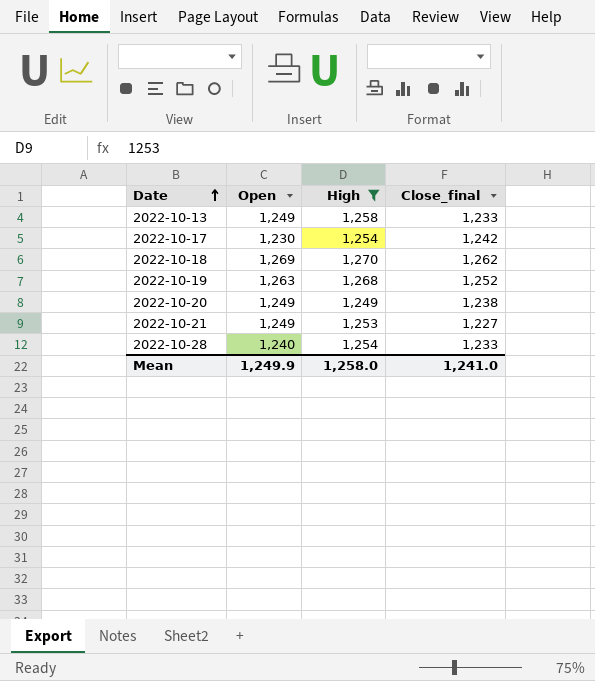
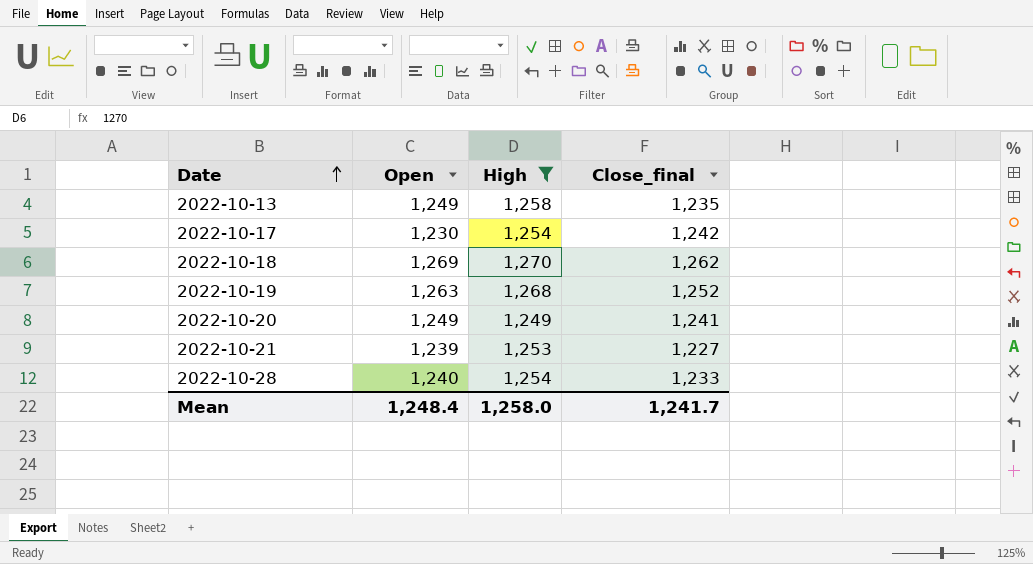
2022-10-13 | Close_final: 1,233 -> 1,235
2022-10-20 | Close_final: 1,238 -> 1,241
2022-10-21 | Open: 1,249 -> 1,239
Mean | Open: 1,249.9 -> 1,248.4
Mean | Close_final: 1,241.0 -> 1,241.7

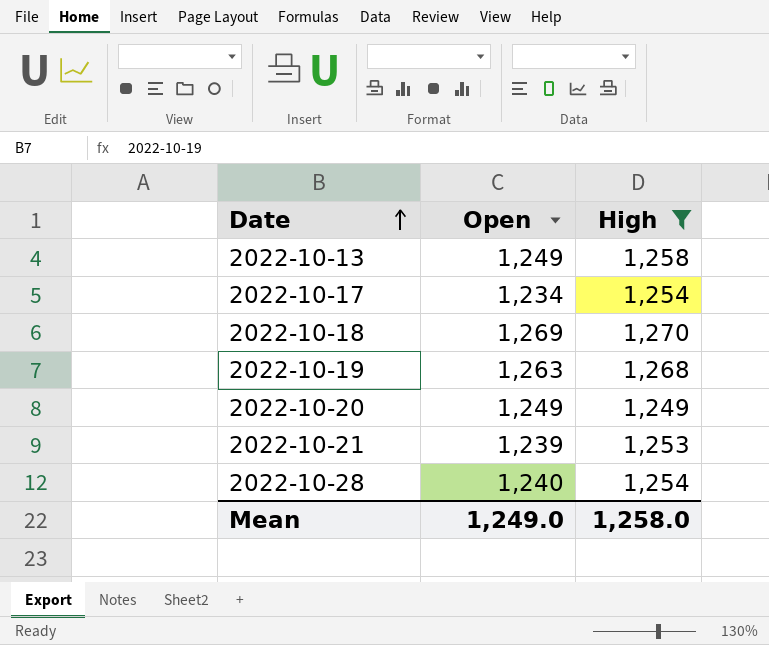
column Close_final | position: 4 -> none
2022-10-17 | Open: 1,230 -> 1,234
Mean | Open: 1,248.4 -> 1,249.0

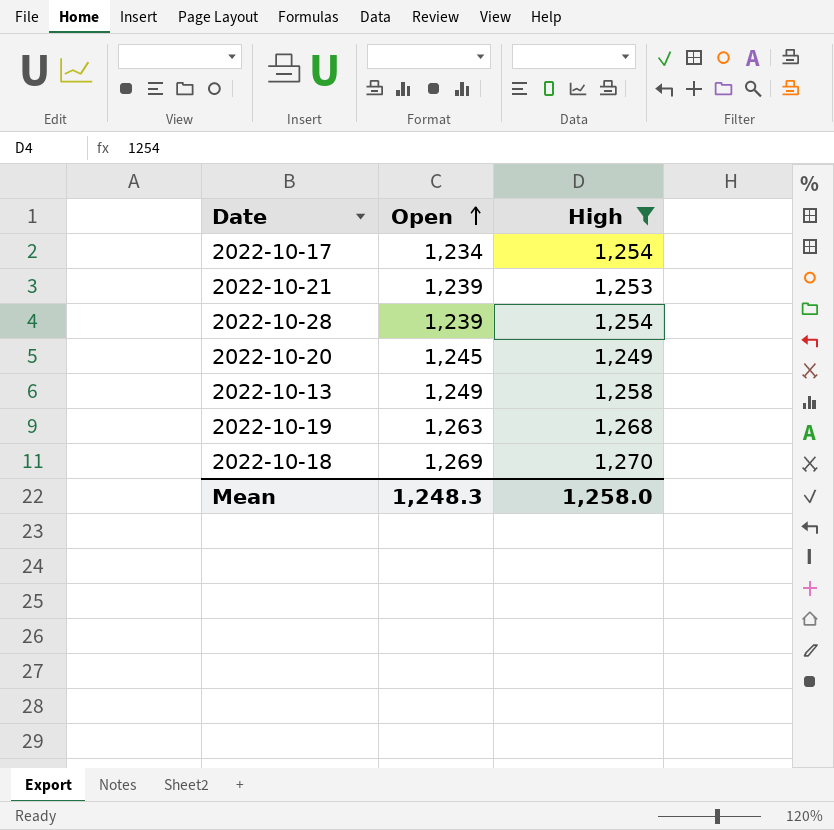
row order: Date ascending -> Open ascending
2022-10-28 | Open: 1,240 -> 1,239
2022-10-20 | Open: 1,249 -> 1,245
Mean | Open: 1,249.0 -> 1,248.3

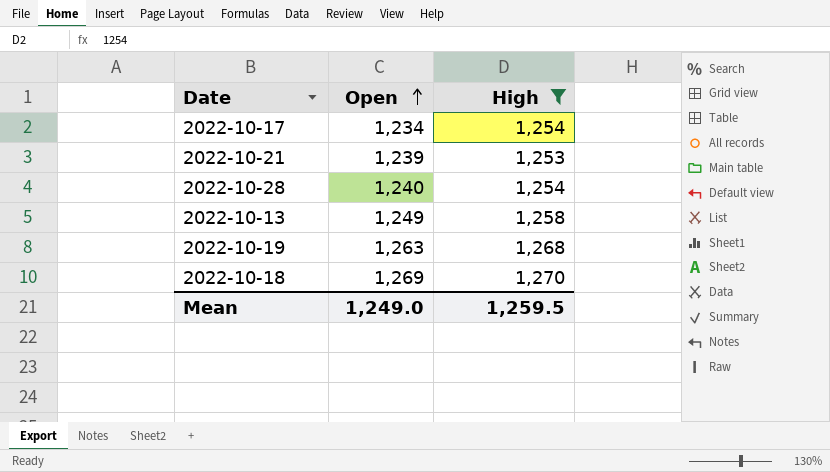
row 2022-10-20: 1,245 | 1,249 -> none
2022-10-28 | Open: 1,239 -> 1,240
Mean | Open: 1,248.3 -> 1,249.0
Mean | High: 1,258.0 -> 1,259.5

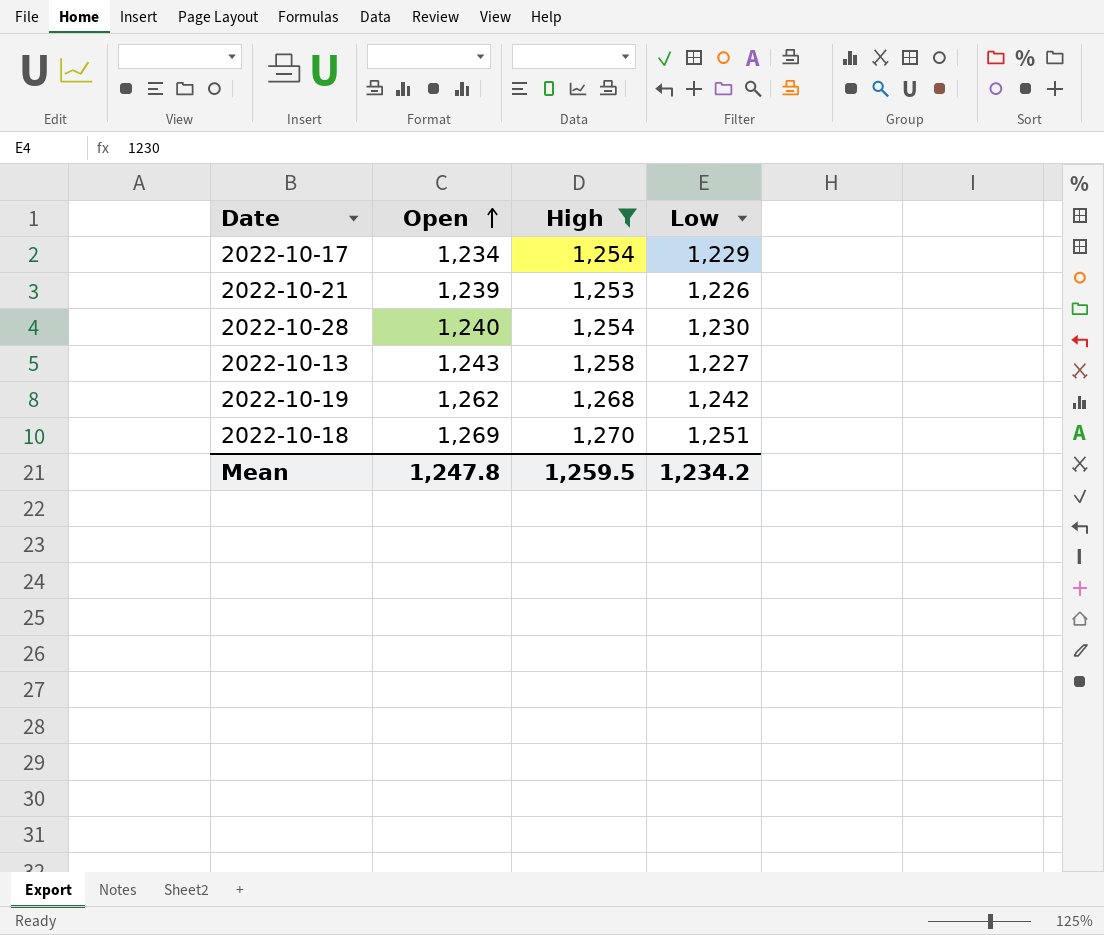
column Low | position: none -> 4
2022-10-13 | Open: 1,249 -> 1,243
2022-10-19 | Open: 1,263 -> 1,262
Mean | Open: 1,249.0 -> 1,247.8

